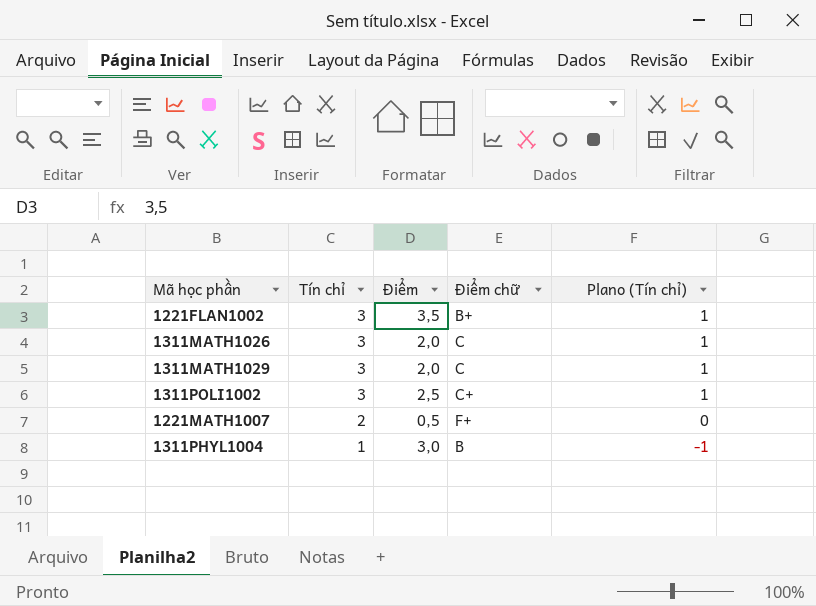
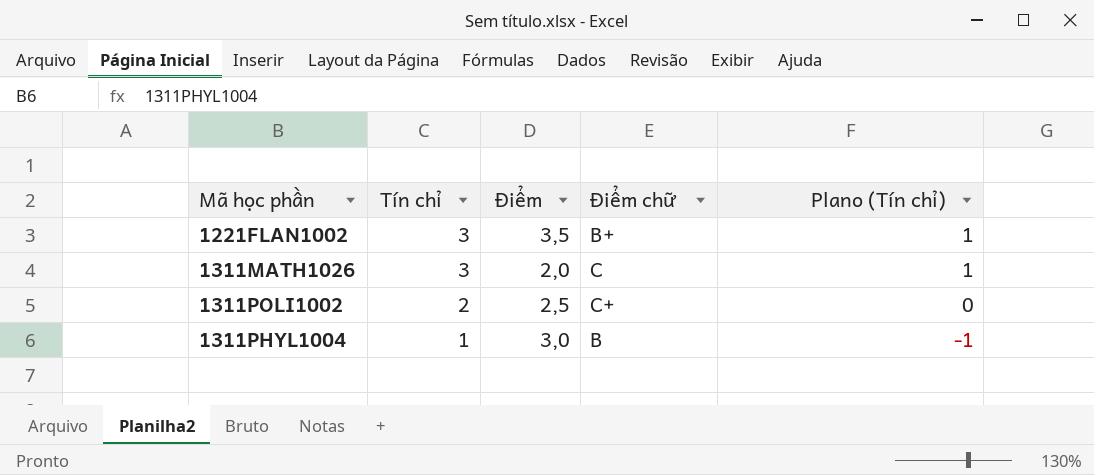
row 1311MATH1029: 3 | 2,0 | C | 1 -> none
row 1221MATH1007: 2 | 0,5 | F+ | 0 -> none
1311POLI1002 | Tín chỉ: 3 -> 2
1311POLI1002 | Plano (Tín chỉ): 1 -> 0

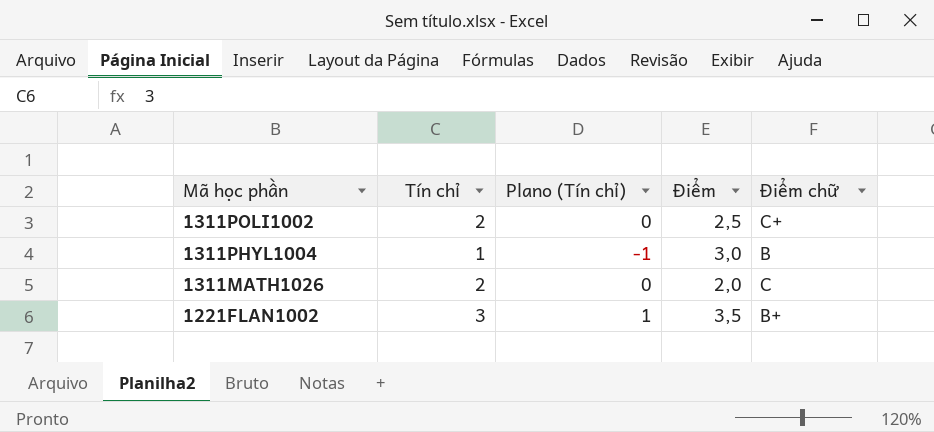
row order: Tín chỉ descending -> Mã học phần descending
column Plano (Tín chỉ) | position: 5 -> 3
1311MATH1026 | Tín chỉ: 3 -> 2
1311MATH1026 | Plano (Tín chỉ): 1 -> 0

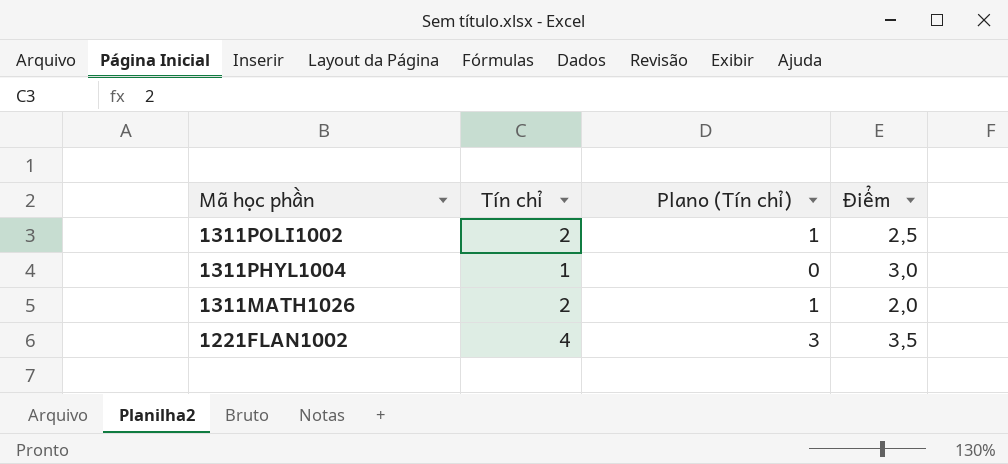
column Điểm chữ | position: 5 -> none
column Plano (Tín chỉ) | formula: [Tín chỉ] - 2 -> [Tín chỉ] - 1
1221FLAN1002 | Tín chỉ: 3 -> 4

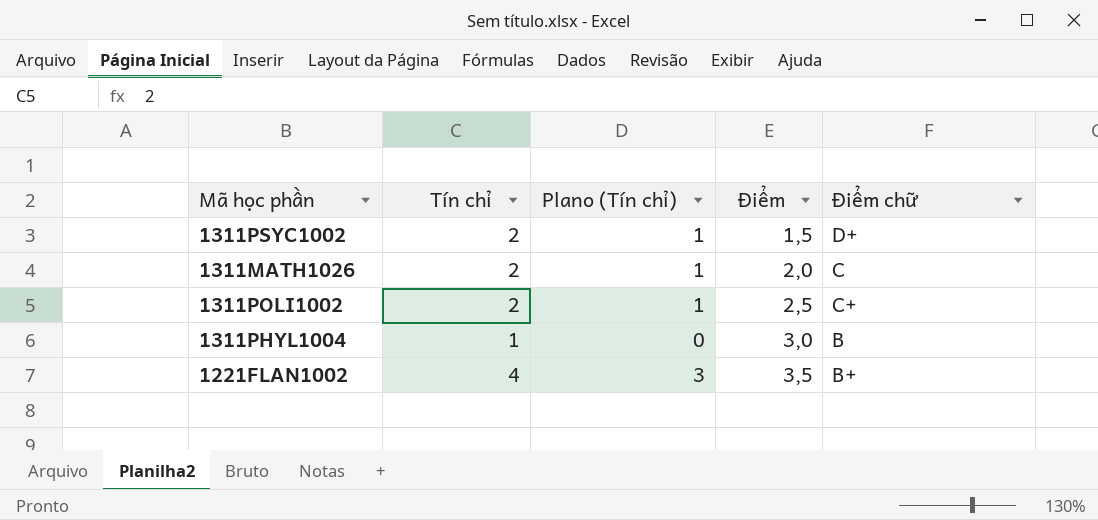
row order: Mã học phần descending -> Điểm ascending
column Điểm chữ | position: none -> 5
row 1311PSYC1002: none -> 2 | 1 | 1,5 | D+

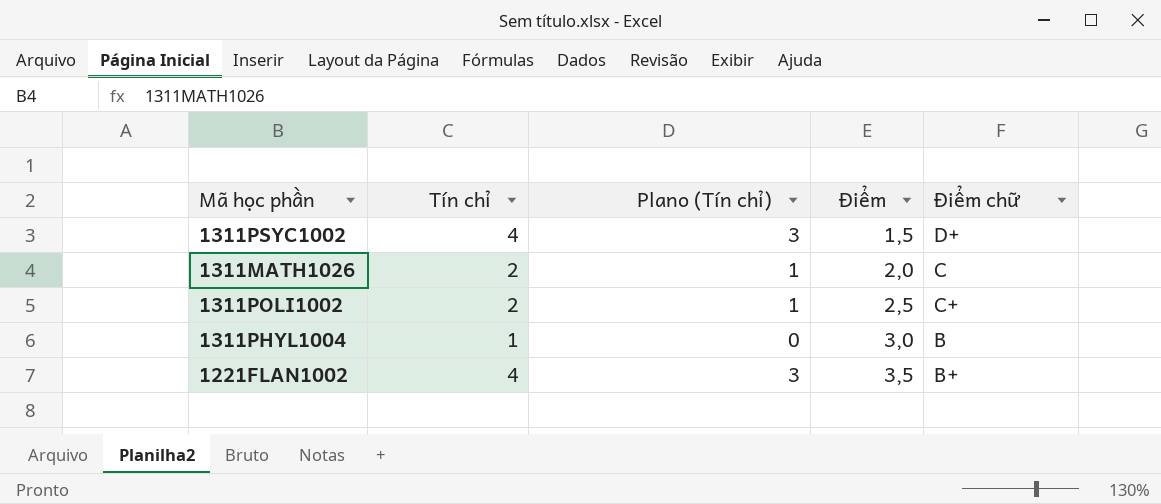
1311PSYC1002 | Tín chỉ: 2 -> 4
1311PSYC1002 | Plano (Tín chỉ): 1 -> 3

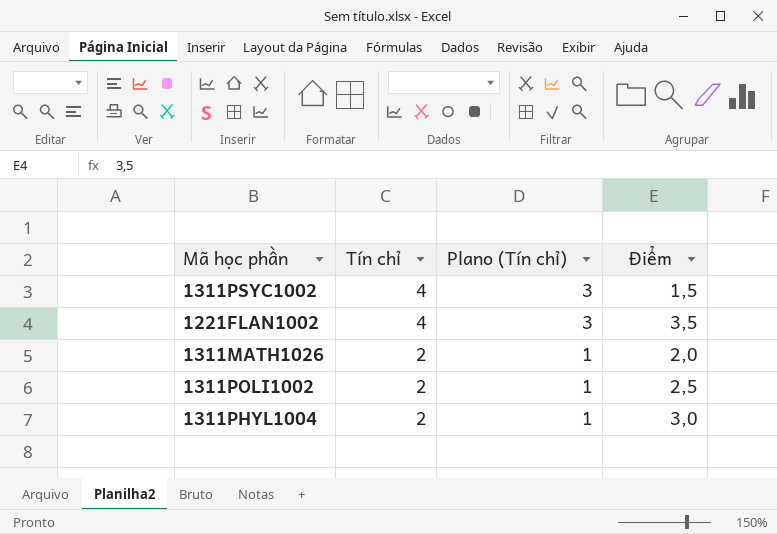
row order: Điểm ascending -> Tín chỉ descending
column Điểm chữ | position: 5 -> none
1311PHYL1004 | Tín chỉ: 1 -> 2
1311PHYL1004 | Plano (Tín chỉ): 0 -> 1

